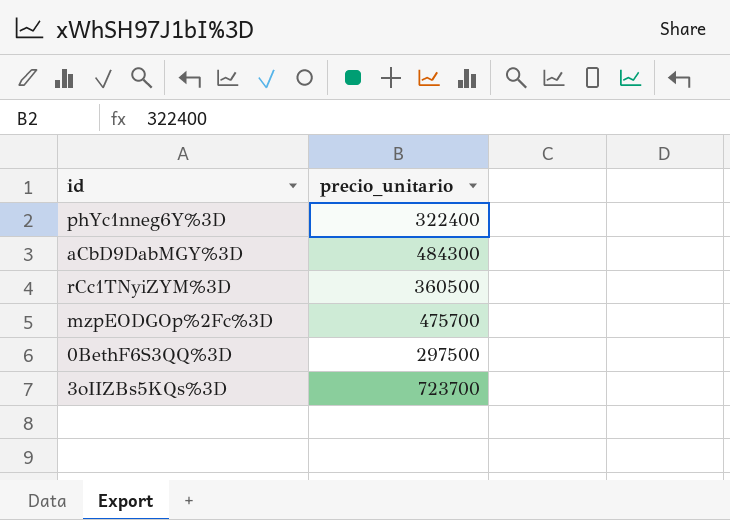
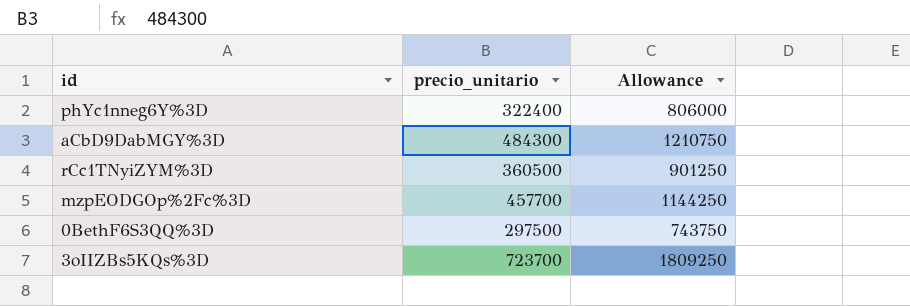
column Allowance | formula: none -> [precio_unitario] * 2.5
mzpEODGOp%2Fc%3D | precio_unitario: 475700 -> 457700

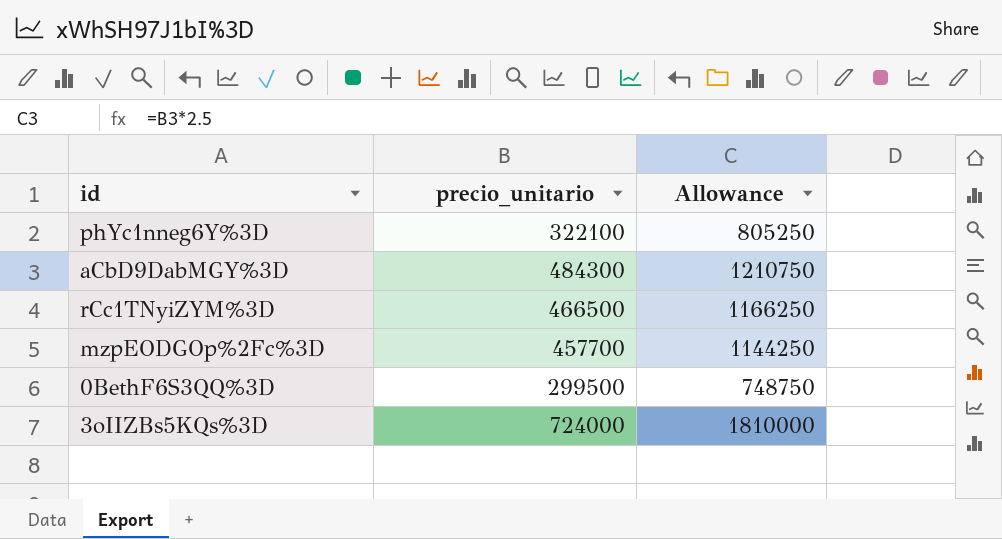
phYc1nneg6Y%3D | precio_unitario: 322400 -> 322100
phYc1nneg6Y%3D | Allowance: 806000 -> 805250
rCc1TNyiZYM%3D | precio_unitario: 360500 -> 466500
rCc1TNyiZYM%3D | Allowance: 901250 -> 1166250
0BethF6S3QQ%3D | precio_unitario: 297500 -> 299500
0BethF6S3QQ%3D | Allowance: 743750 -> 748750
3oIIZBs5KQs%3D | precio_unitario: 723700 -> 724000
3oIIZBs5KQs%3D | Allowance: 1809250 -> 1810000

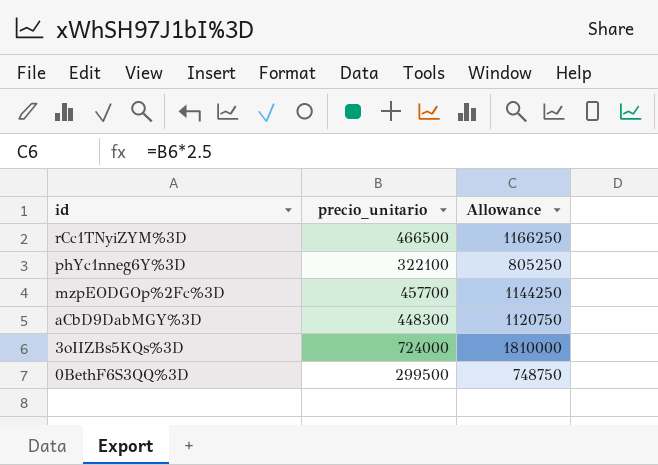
row order: none -> id descending
aCbD9DabMGY%3D | precio_unitario: 484300 -> 448300
aCbD9DabMGY%3D | Allowance: 1210750 -> 1120750

